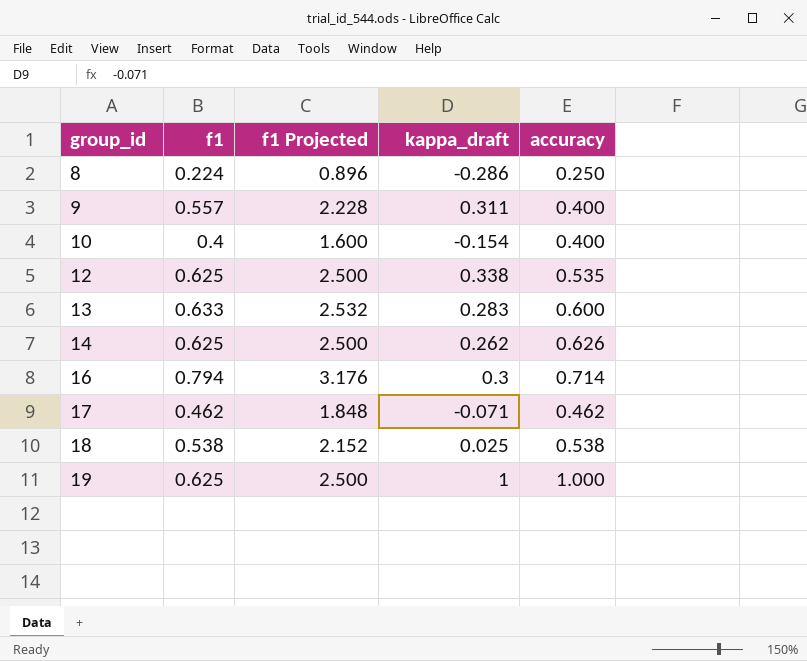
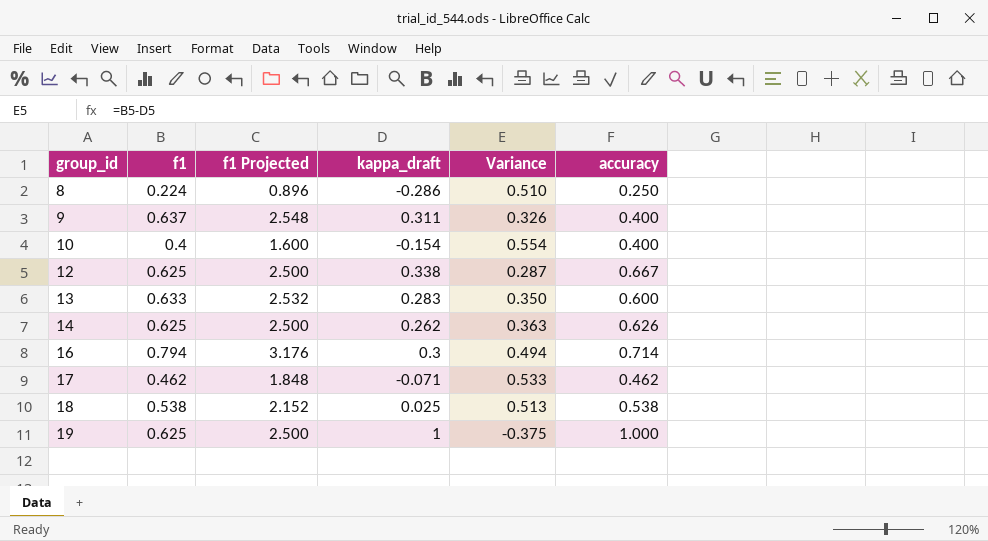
column Variance | formula: none -> [f1] - [kappa_draft]
9 | f1: 0.557 -> 0.637
9 | f1 Projected: 2.228 -> 2.548
12 | accuracy: 0.535 -> 0.667

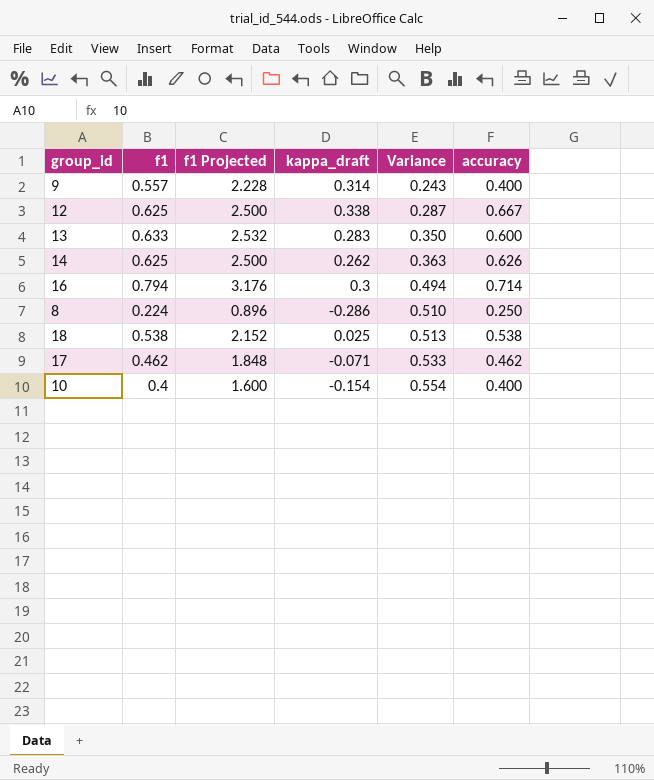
row order: group_id ascending -> Variance ascending
row 19: 0.625 | 2.500 | 1 | -0.375 | 1.000 -> none
9 | f1: 0.637 -> 0.557
9 | f1 Projected: 2.548 -> 2.228
9 | kappa_draft: 0.311 -> 0.314
9 | Variance: 0.326 -> 0.243

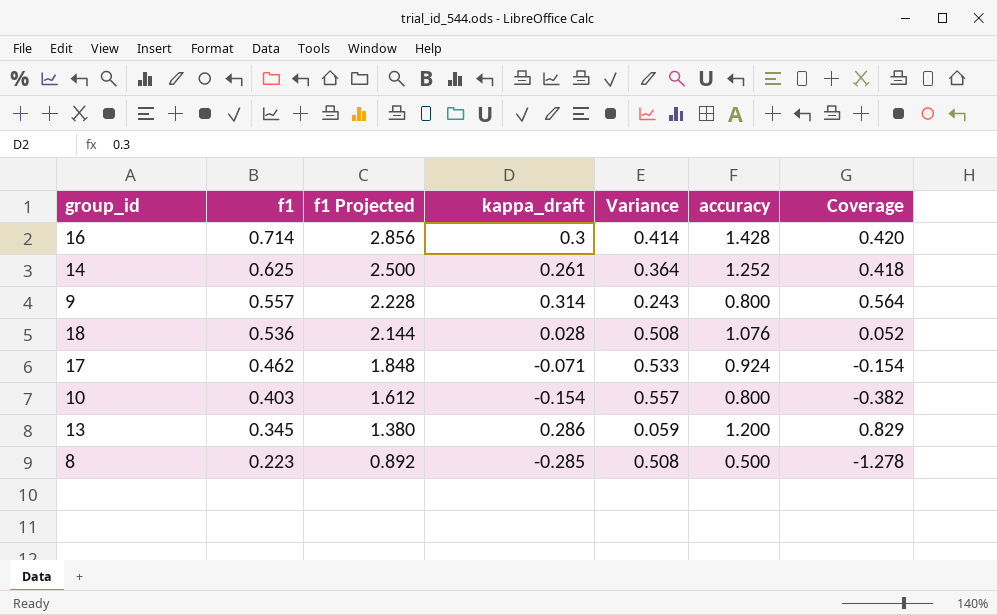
row order: Variance ascending -> f1 descending
column Coverage | formula: none -> [kappa_draft] / [f1]
row 12: 0.625 | 2.500 | 0.338 | 0.287 | 0.667 -> none
16 | f1: 0.794 -> 0.714
16 | f1 Projected: 3.176 -> 2.856
16 | Variance: 0.494 -> 0.414
16 | accuracy: 0.714 -> 1.428
14 | kappa_draft: 0.262 -> 0.261
14 | Variance: 0.363 -> 0.364
14 | accuracy: 0.626 -> 1.252
9 | accuracy: 0.400 -> 0.800
18 | f1: 0.538 -> 0.536
18 | f1 Projected: 2.152 -> 2.144
18 | kappa_draft: 0.025 -> 0.028
18 | Variance: 0.513 -> 0.508
18 | accuracy: 0.538 -> 1.076
17 | accuracy: 0.462 -> 0.924
10 | f1: 0.4 -> 0.403
10 | f1 Projected: 1.600 -> 1.612
10 | Variance: 0.554 -> 0.557
10 | accuracy: 0.400 -> 0.800
13 | f1: 0.633 -> 0.345
13 | f1 Projected: 2.532 -> 1.380
13 | kappa_draft: 0.283 -> 0.286
13 | Variance: 0.350 -> 0.059
13 | accuracy: 0.600 -> 1.200
8 | f1: 0.224 -> 0.223
8 | f1 Projected: 0.896 -> 0.892
8 | kappa_draft: -0.286 -> -0.285
8 | Variance: 0.510 -> 0.508
8 | accuracy: 0.250 -> 0.500

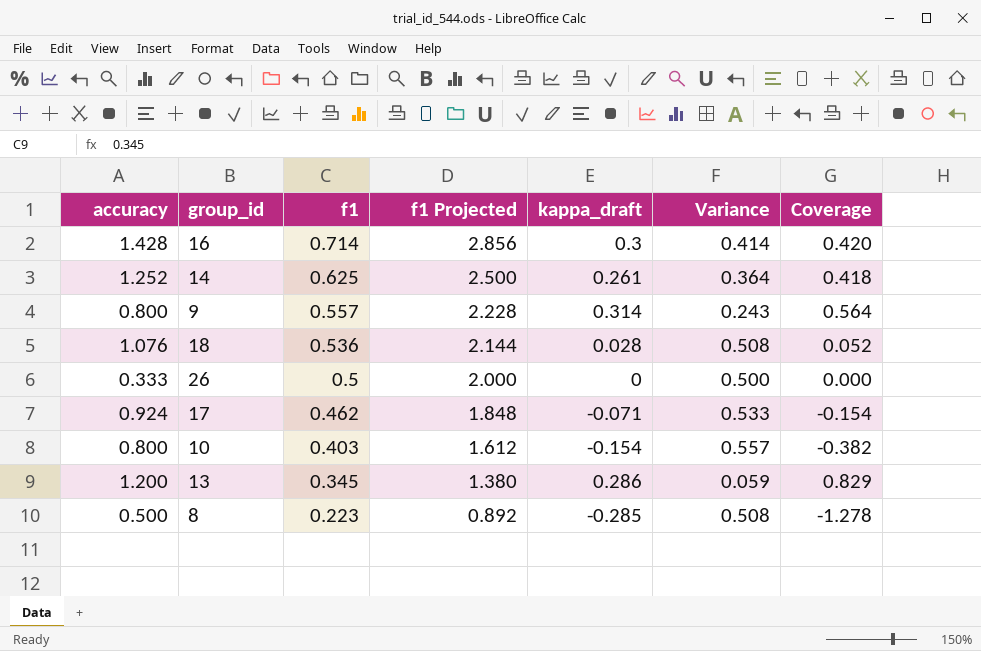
column accuracy | position: 6 -> 1
row 26: none -> 0.333 | 0.5 | 2.000 | 0 | 0.500 | 0.000

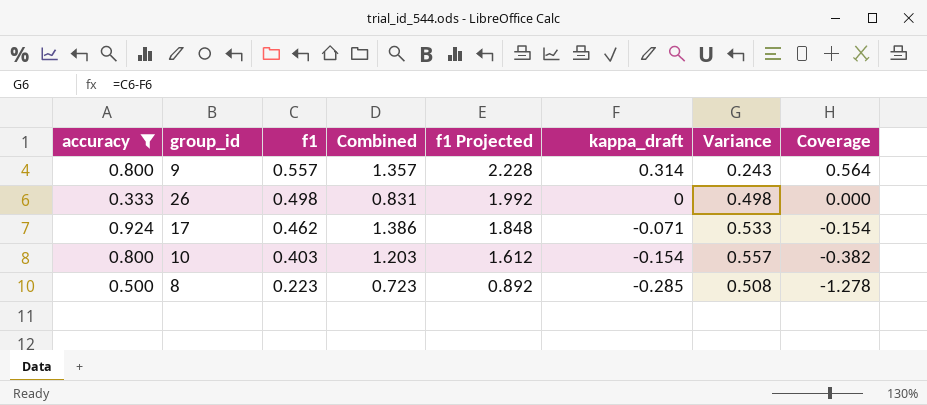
filter: none -> accuracy <= 0.924
column Combined | formula: none -> [accuracy] + [f1]
26 | f1: 0.5 -> 0.498
26 | f1 Projected: 2.000 -> 1.992
26 | Variance: 0.500 -> 0.498

